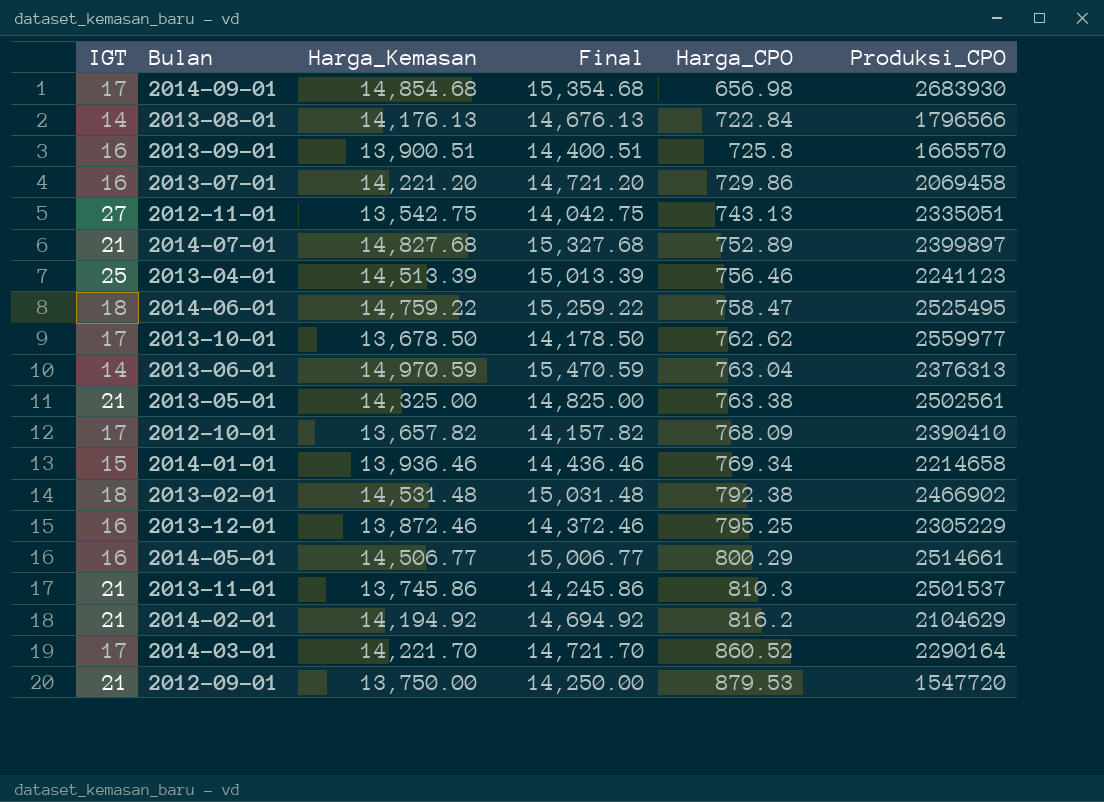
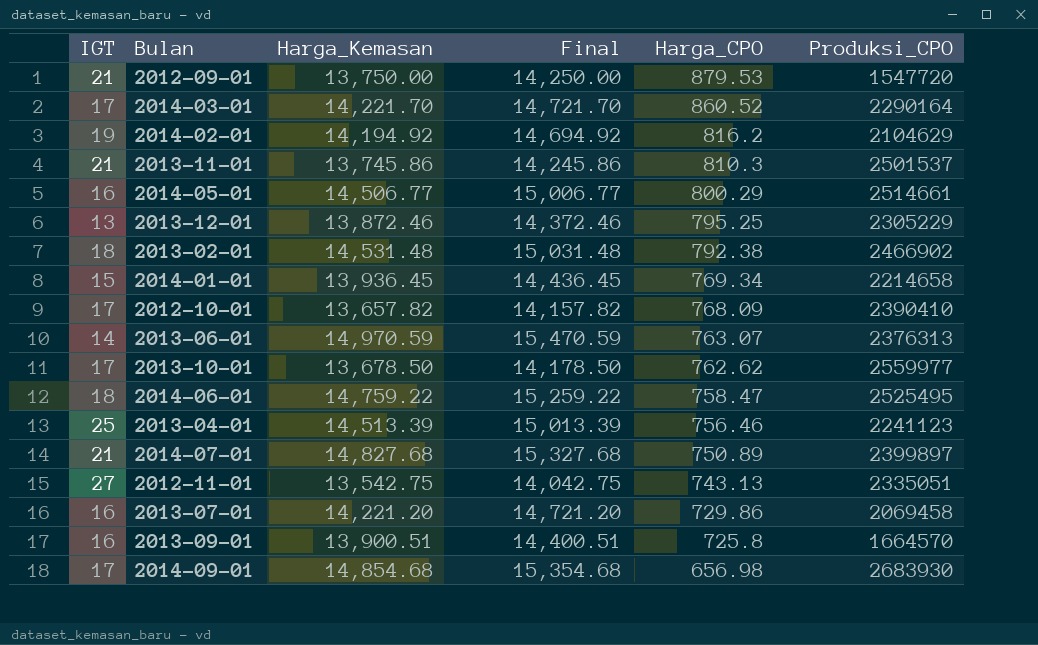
row order: Harga_CPO ascending -> Harga_CPO descending
row 2013-08-01: 14 | 14,176.13 | 14,676.13 | 722.84 | 1796566 -> none
row 2013-05-01: 21 | 14,325.00 | 14,825.00 | 763.38 | 2502561 -> none
2014-02-01 | IGT: 21 -> 19
2013-12-01 | IGT: 16 -> 13
2014-01-01 | Harga_Kemasan: 13,936.46 -> 13,936.45
2014-01-01 | Final: 14,436.46 -> 14,436.45
2013-06-01 | Harga_CPO: 763.04 -> 763.07
2014-07-01 | Harga_CPO: 752.89 -> 750.89
2013-09-01 | Produksi_CPO: 1665570 -> 1664570

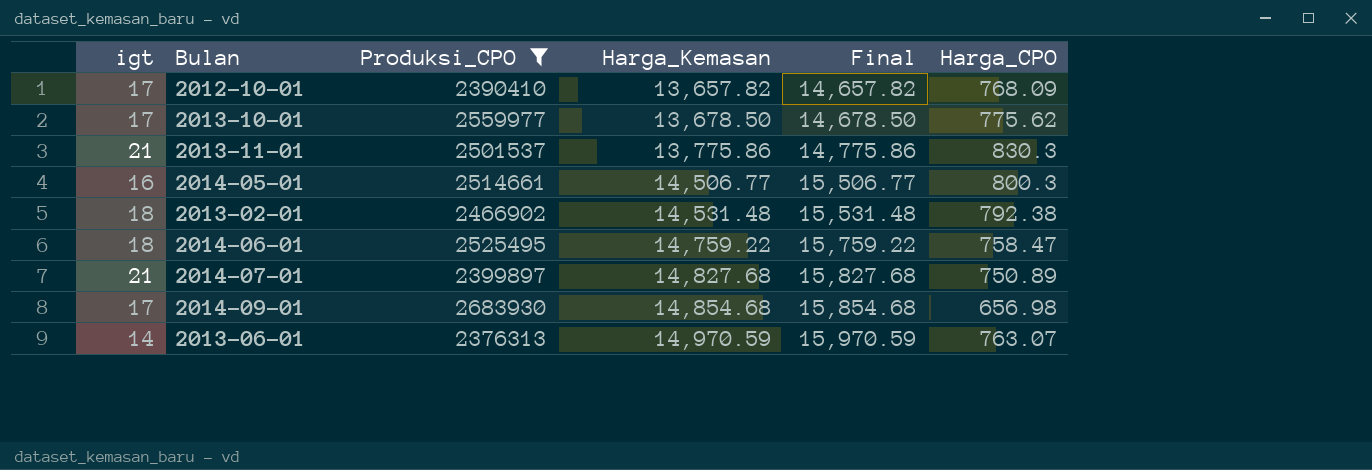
filter: none -> Produksi_CPO >= 2376313
row order: Harga_CPO descending -> Harga_Kemasan ascending
column name: IGT -> igt
column Produksi_CPO | position: 6 -> 3
column Final | formula: [Harga_Kemasan] + 500 -> [Harga_Kemasan] + 1000
2013-10-01 | Harga_CPO: 762.62 -> 775.62
2013-11-01 | Harga_Kemasan: 13,745.86 -> 13,775.86
2013-11-01 | Harga_CPO: 810.3 -> 830.3
2014-05-01 | Harga_CPO: 800.29 -> 800.3

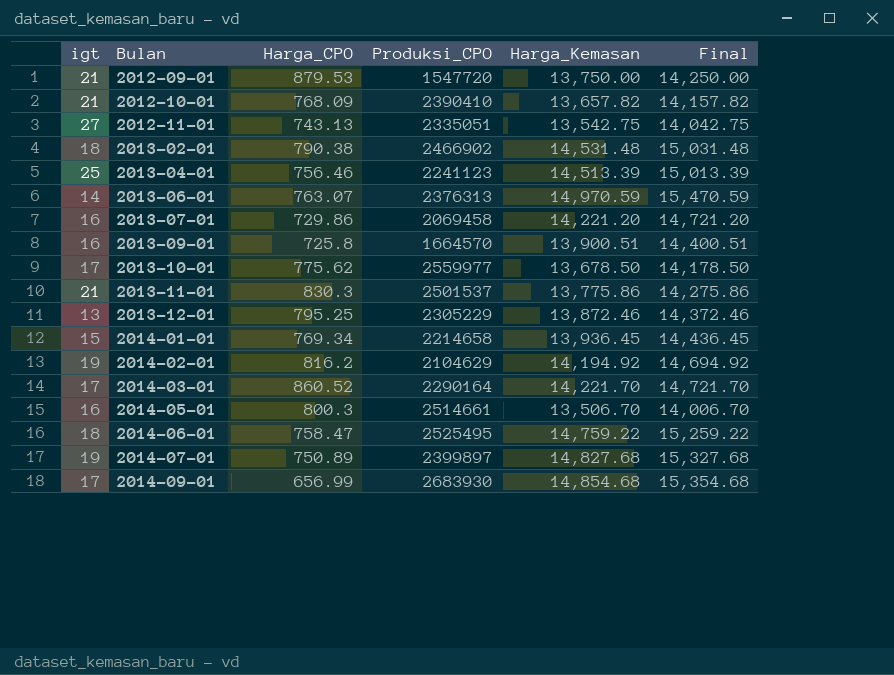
filter: Produksi_CPO >= 2376313 -> none
row order: Harga_Kemasan ascending -> Bulan ascending
column Harga_CPO | position: 6 -> 3
column Final | formula: [Harga_Kemasan] + 1000 -> [Harga_Kemasan] + 500
2012-10-01 | igt: 17 -> 21
2013-02-01 | Harga_CPO: 792.38 -> 790.38
2014-05-01 | Harga_Kemasan: 14,506.77 -> 13,506.70
2014-07-01 | igt: 21 -> 19
2014-09-01 | Harga_CPO: 656.98 -> 656.99

